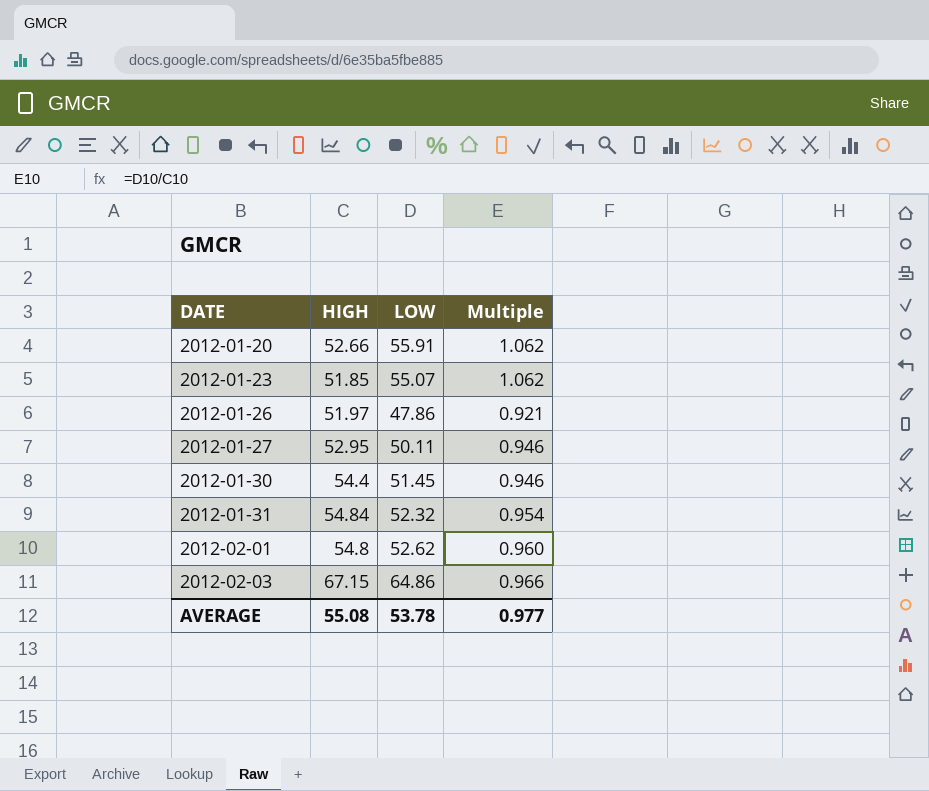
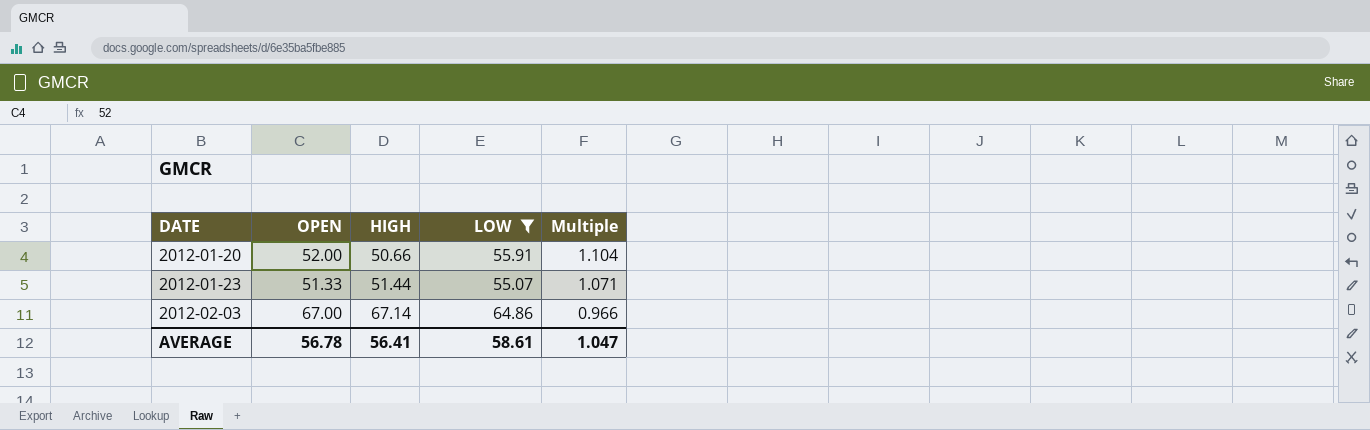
filter: none -> LOW >= 55.07
column OPEN | position: none -> 2
2012-01-20 | HIGH: 52.66 -> 50.66
2012-01-20 | Multiple: 1.062 -> 1.104
2012-01-23 | HIGH: 51.85 -> 51.44
2012-01-23 | Multiple: 1.062 -> 1.071
2012-02-03 | HIGH: 67.15 -> 67.14
AVERAGE | HIGH: 55.08 -> 56.41
AVERAGE | LOW: 53.78 -> 58.61
AVERAGE | Multiple: 0.977 -> 1.047

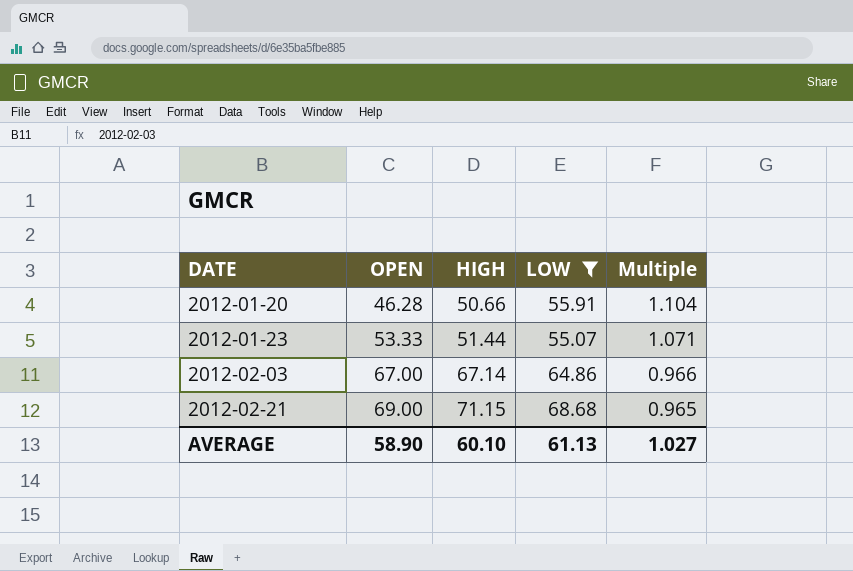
2012-01-20 | OPEN: 52.00 -> 46.28
2012-01-23 | OPEN: 51.33 -> 53.33
row 2012-02-21: none -> 69.00 | 71.15 | 68.68 | 0.965
AVERAGE | OPEN: 56.78 -> 58.90
AVERAGE | HIGH: 56.41 -> 60.10
AVERAGE | LOW: 58.61 -> 61.13
AVERAGE | Multiple: 1.047 -> 1.027

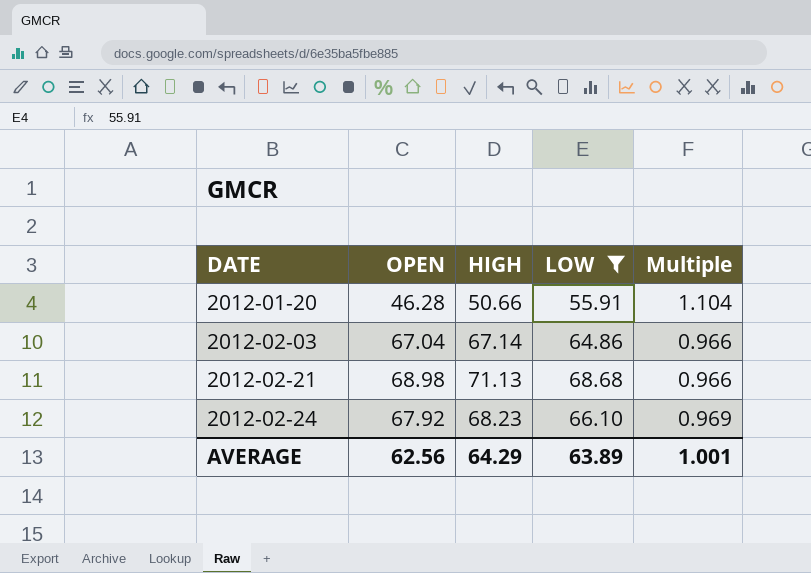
row 2012-01-23: 53.33 | 51.44 | 55.07 | 1.071 -> none
2012-02-03 | OPEN: 67.00 -> 67.04
2012-02-21 | OPEN: 69.00 -> 68.98
2012-02-21 | HIGH: 71.15 -> 71.13
2012-02-21 | Multiple: 0.965 -> 0.966
row 2012-02-24: none -> 67.92 | 68.23 | 66.10 | 0.969
AVERAGE | OPEN: 58.90 -> 62.56
AVERAGE | HIGH: 60.10 -> 64.29
AVERAGE | LOW: 61.13 -> 63.89
AVERAGE | Multiple: 1.027 -> 1.001

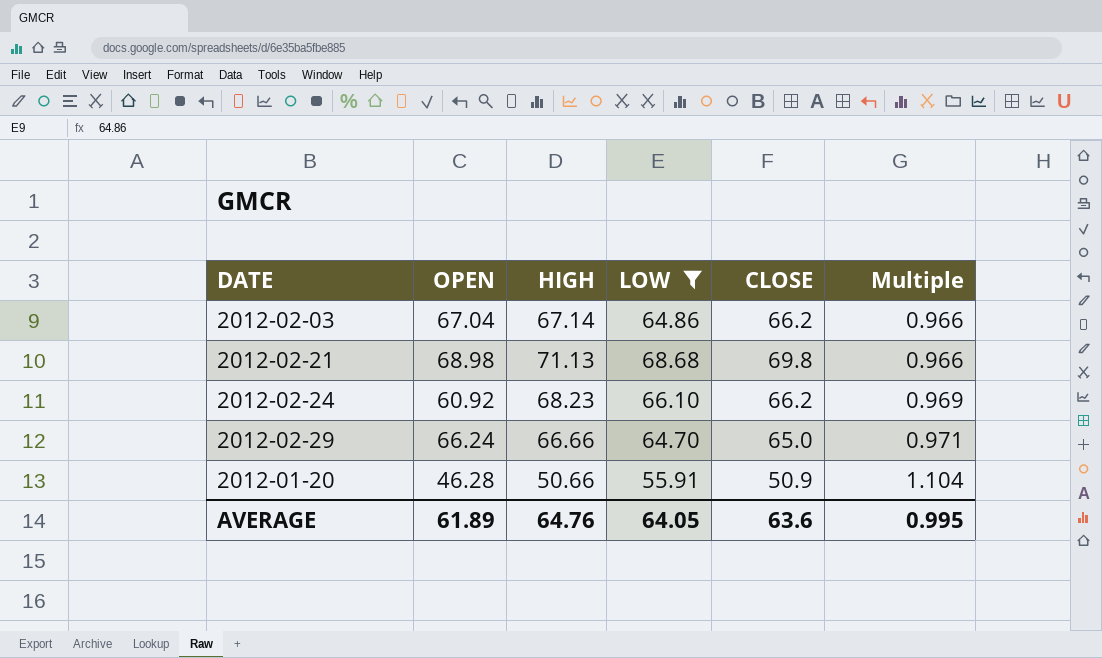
row order: DATE ascending -> Multiple ascending
column CLOSE | position: none -> 5
2012-02-24 | OPEN: 67.92 -> 60.92
row 2012-02-29: none -> 66.24 | 66.66 | 64.70 | 65.0 | 0.971
AVERAGE | OPEN: 62.56 -> 61.89
AVERAGE | HIGH: 64.29 -> 64.76
AVERAGE | LOW: 63.89 -> 64.05
AVERAGE | Multiple: 1.001 -> 0.995

